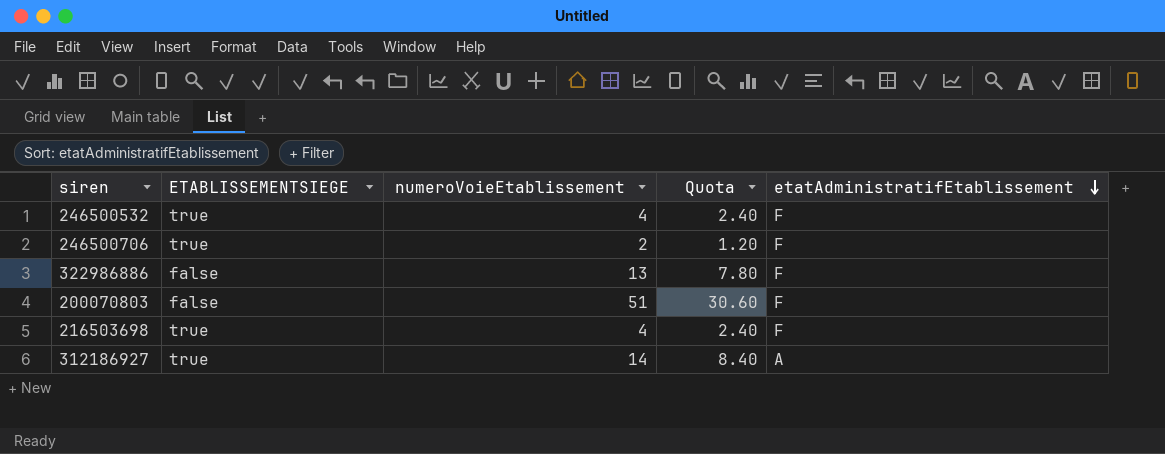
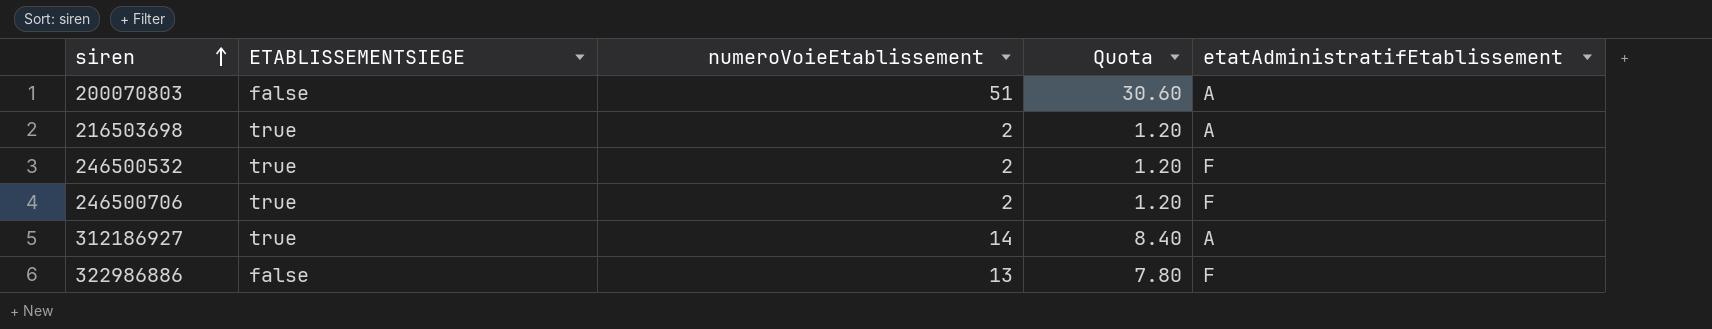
row order: etatAdministratifEtablissement descending -> siren ascending
200070803 | etatAdministratifEtablissement: F -> A
216503698 | numeroVoieEtablissement: 4 -> 2
216503698 | Quota: 2.40 -> 1.20
216503698 | etatAdministratifEtablissement: F -> A
246500532 | numeroVoieEtablissement: 4 -> 2
246500532 | Quota: 2.40 -> 1.20

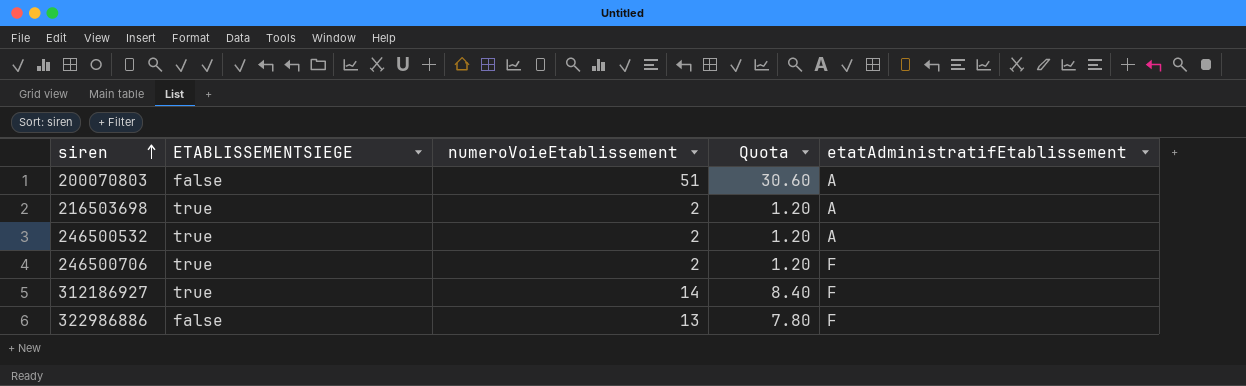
246500532 | etatAdministratifEtablissement: F -> A
312186927 | etatAdministratifEtablissement: A -> F

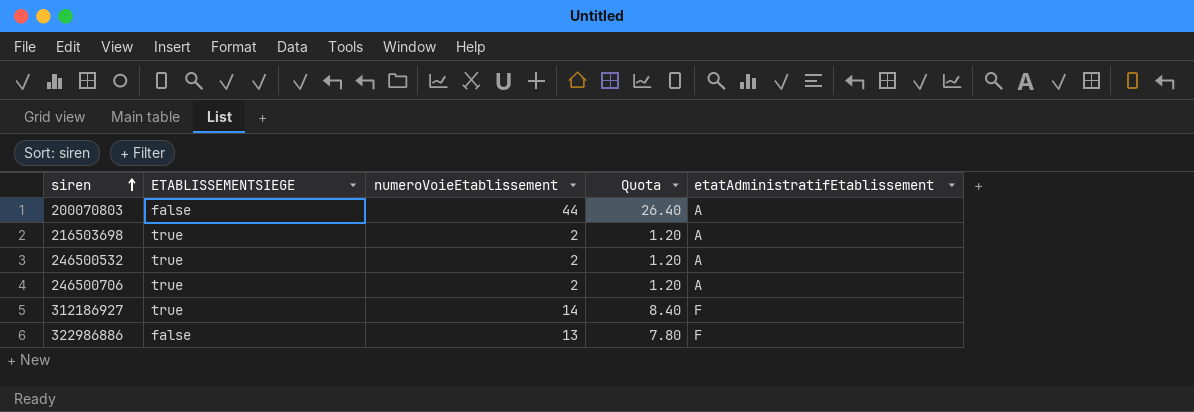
200070803 | numeroVoieEtablissement: 51 -> 44
200070803 | Quota: 30.60 -> 26.40
246500706 | etatAdministratifEtablissement: F -> A

